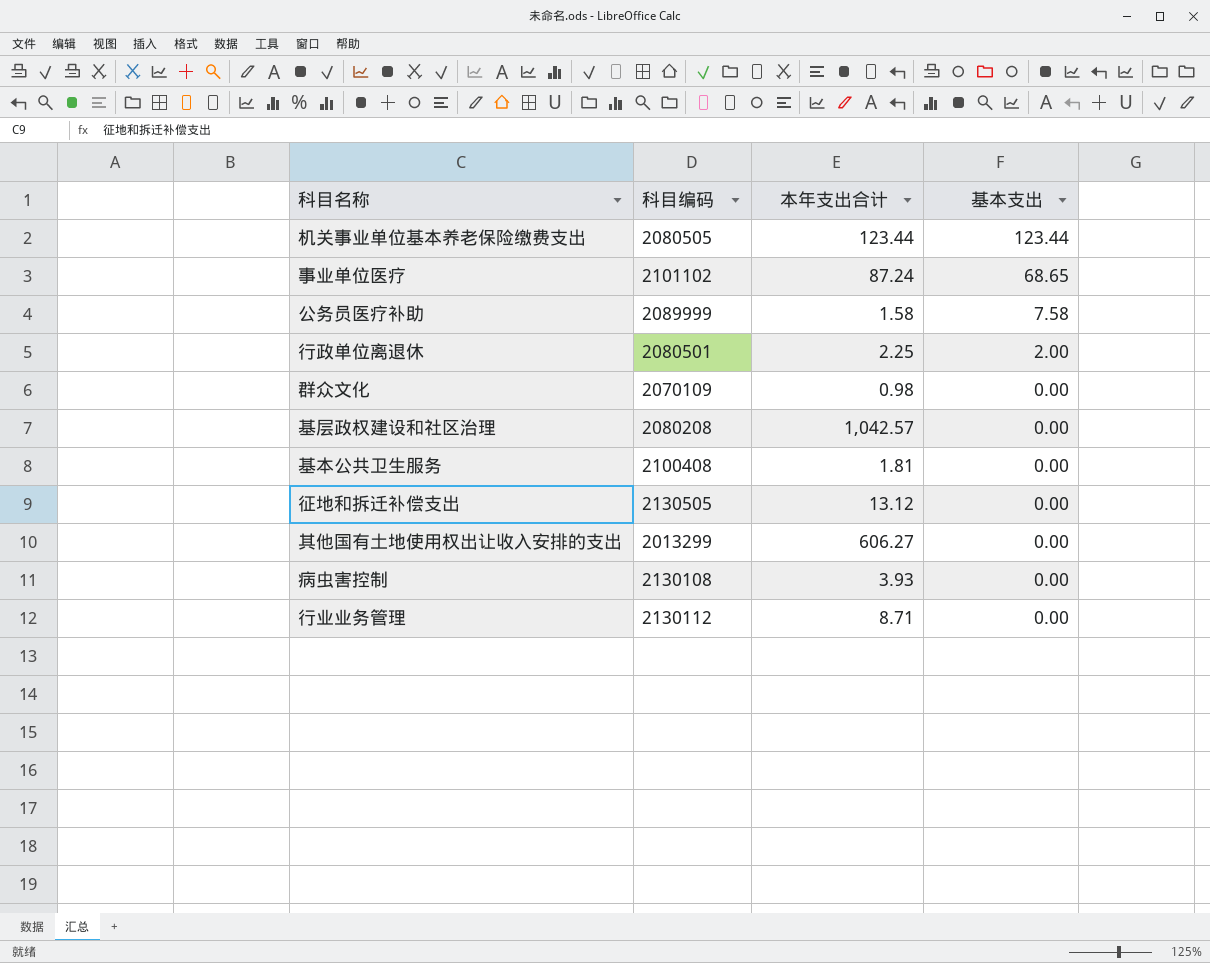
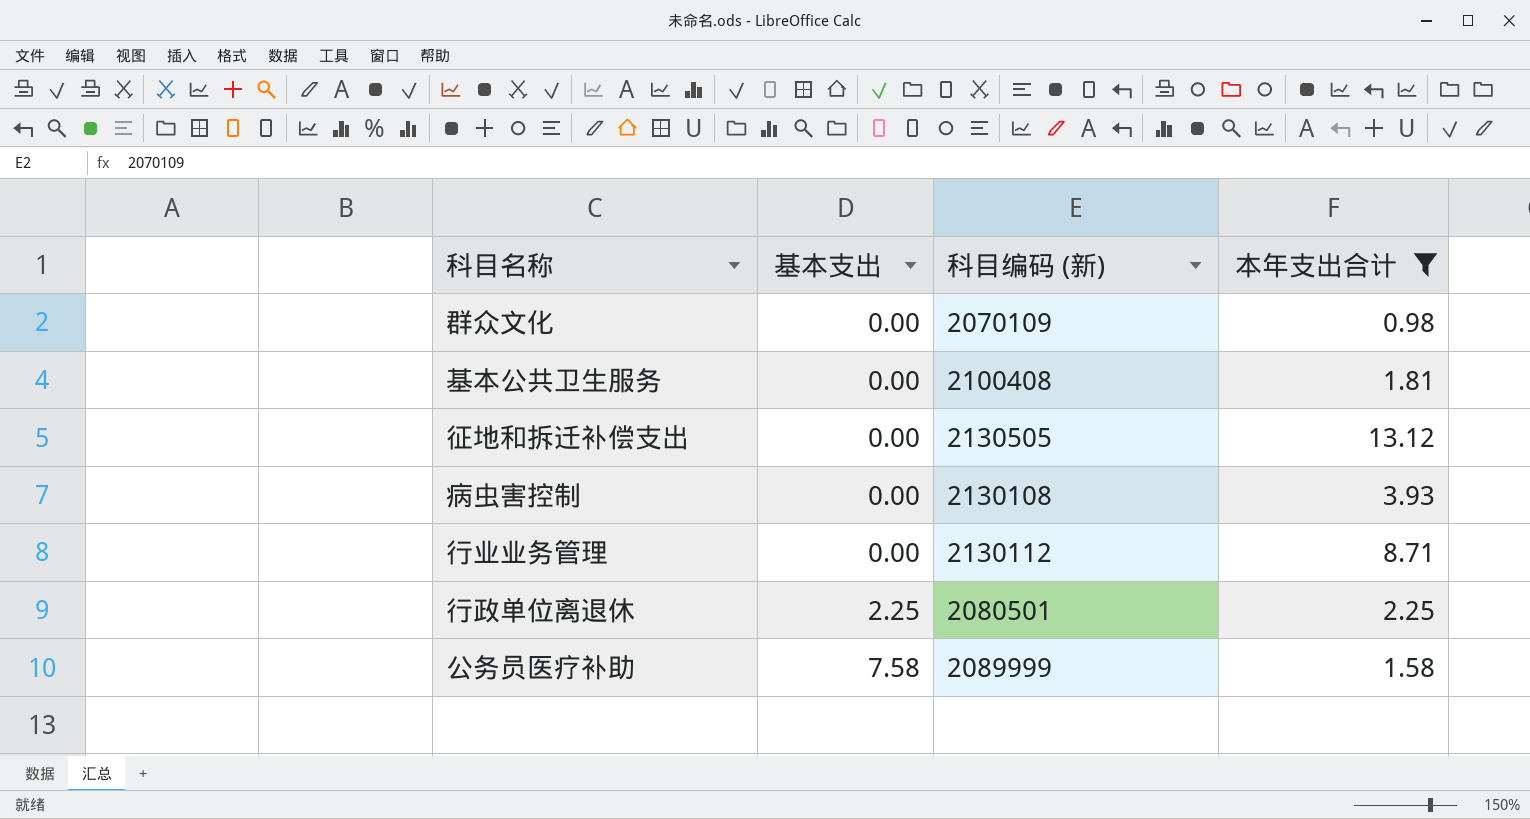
filter: none -> 本年支出合计 <= 13.12
row order: 基本支出 descending -> 基本支出 ascending
column 基本支出 | position: 4 -> 2
column name: 科目编码 -> 科目编码 (新)
行政单位离退休 | 基本支出: 2.00 -> 2.25

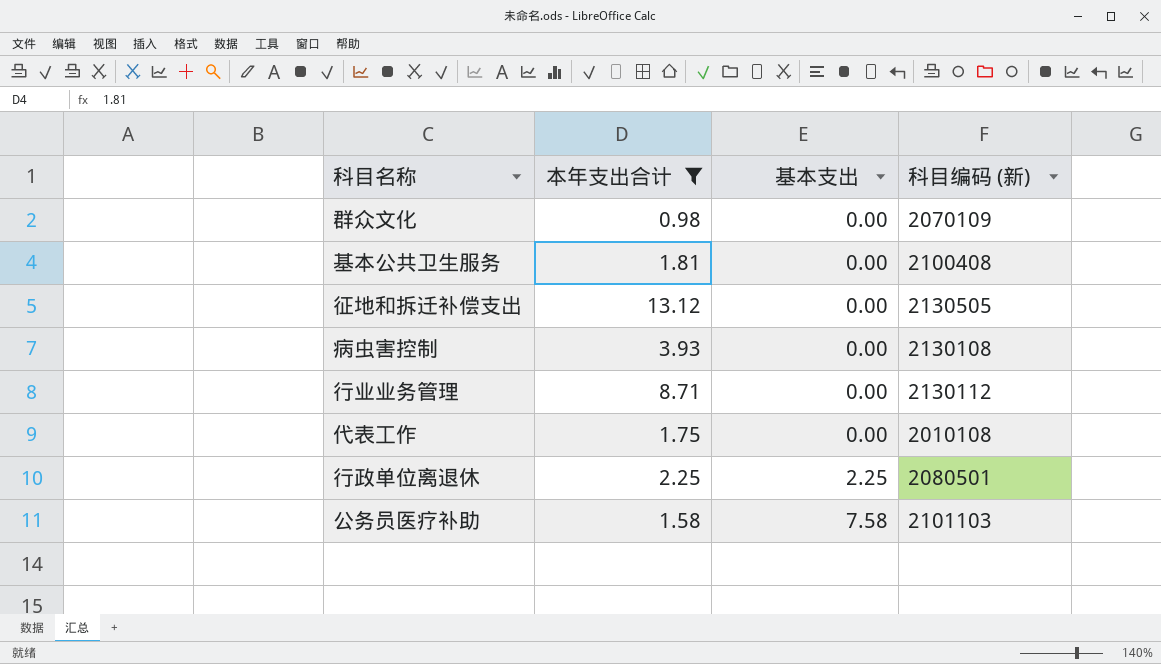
column 本年支出合计 | position: 4 -> 2
row 代表工作: none -> 1.75 | 0.00 | 2010108
公务员医疗补助 | 科目编码 (新): 2089999 -> 2101103

